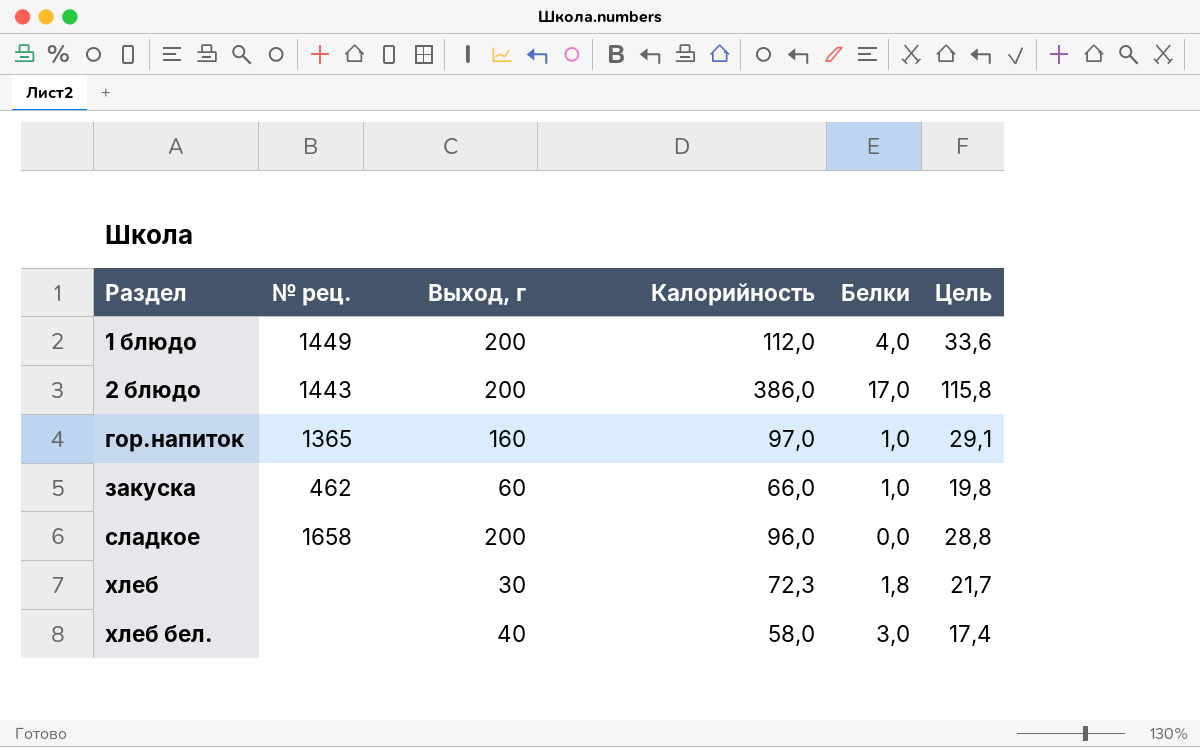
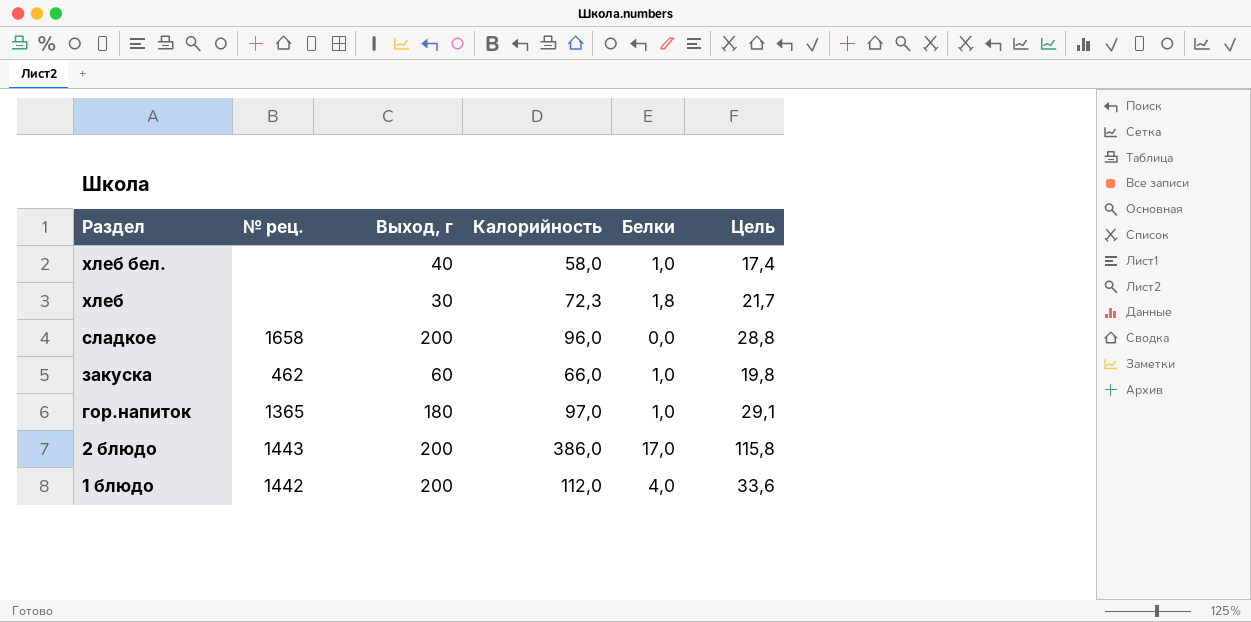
row order: Раздел ascending -> Раздел descending
хлеб бел. | Белки: 3,0 -> 1,0
гор.напиток | Выход, г: 160 -> 180
1 блюдо | № рец.: 1449 -> 1442

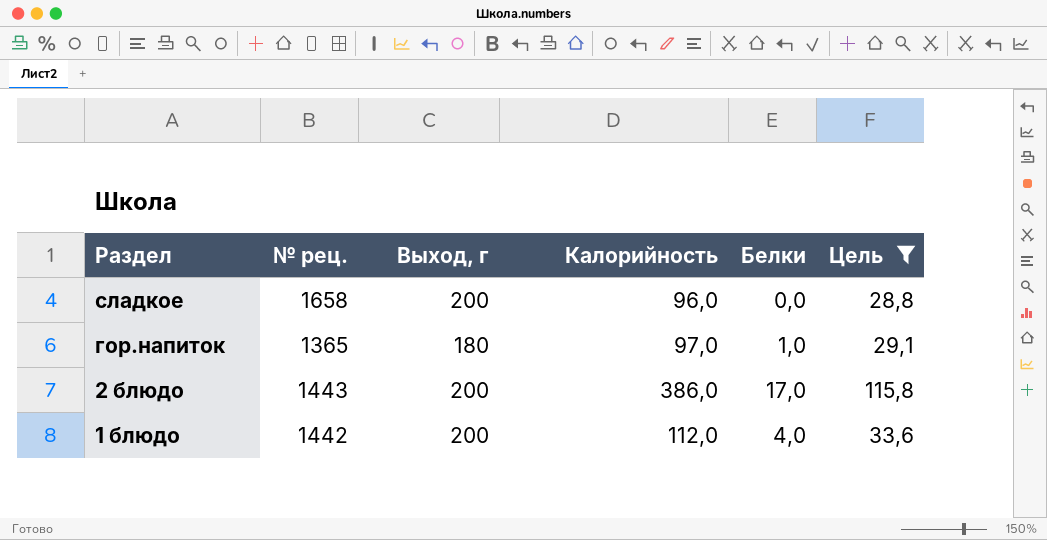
filter: none -> Цель >= 28,8

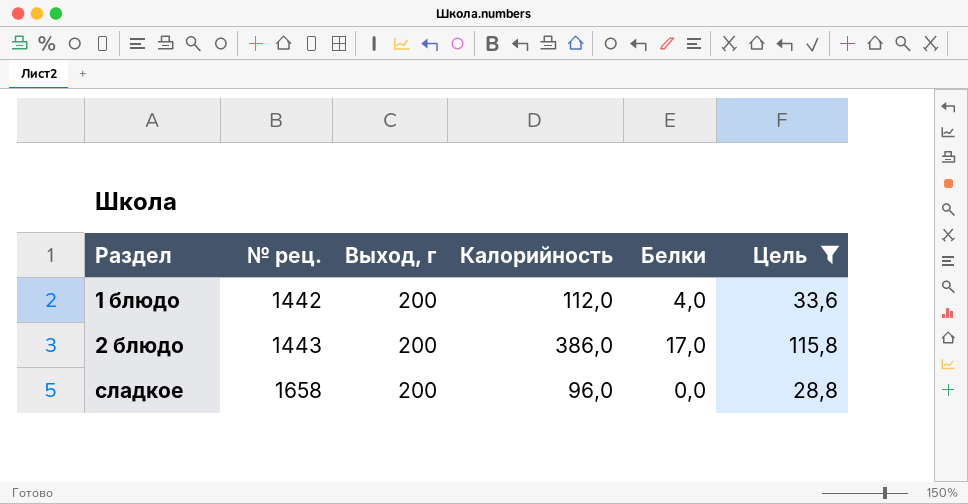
row order: Раздел descending -> Раздел ascending
row гор.напиток: 1365 | 180 | 97,0 | 1,0 | 29,1 -> none

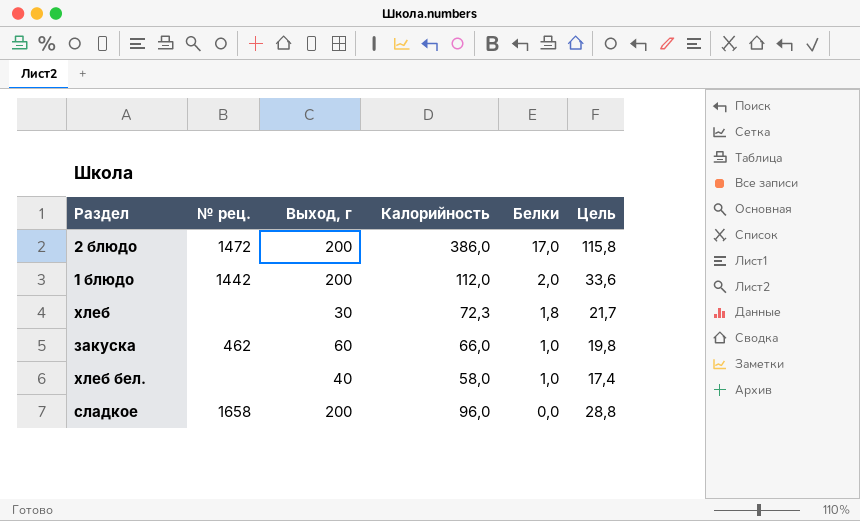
filter: Цель >= 28,8 -> none
row order: Раздел ascending -> Белки descending
2 блюдо | № рец.: 1443 -> 1472
1 блюдо | Белки: 4,0 -> 2,0

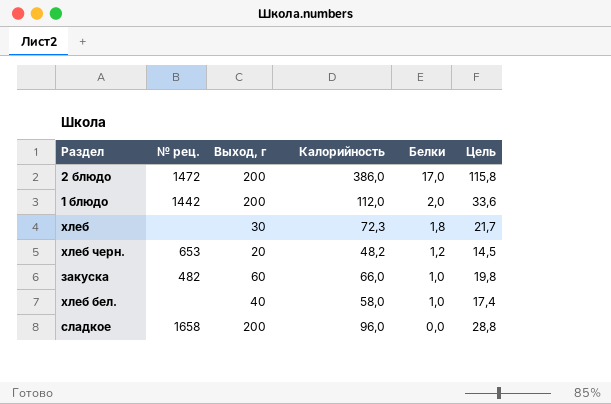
row хлеб черн.: none -> 653 | 20 | 48,2 | 1,2 | 14,5
закуска | № рец.: 462 -> 482

